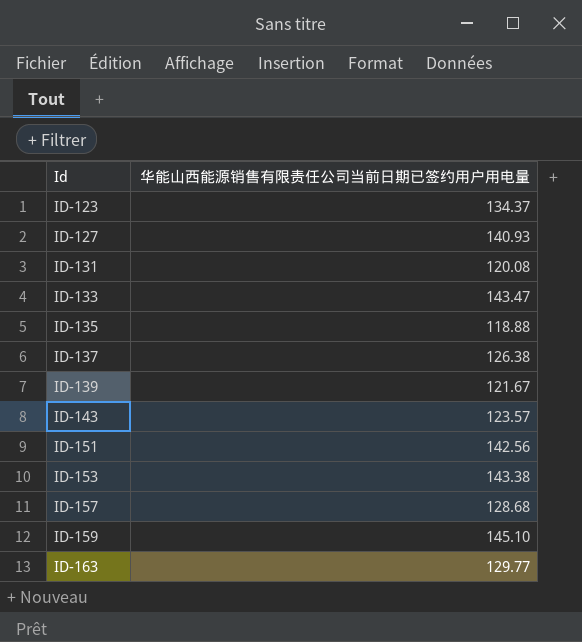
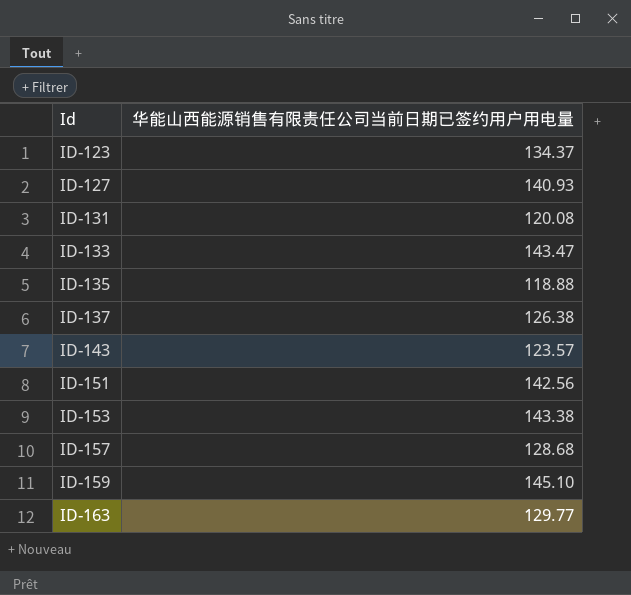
row ID-139: 121.67 -> none

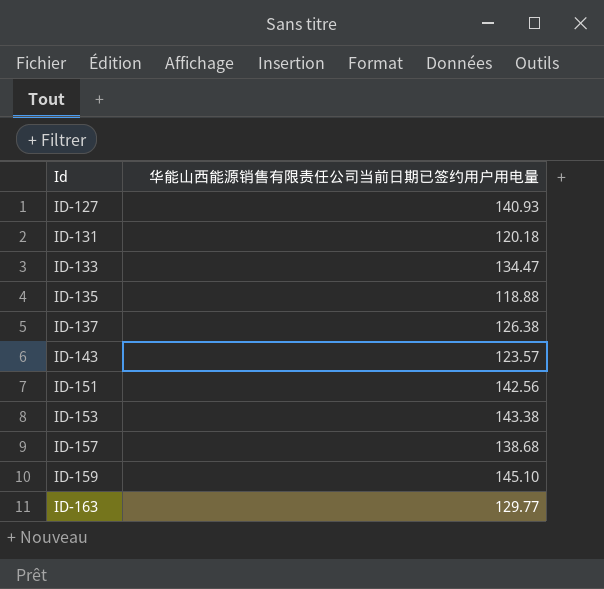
row ID-123: 134.37 -> none
ID-131 | 华能山西能源销售有限责任公司当前日期已签约用户用电量: 120.08 -> 120.18
ID-133 | 华能山西能源销售有限责任公司当前日期已签约用户用电量: 143.47 -> 134.47
ID-157 | 华能山西能源销售有限责任公司当前日期已签约用户用电量: 128.68 -> 138.68

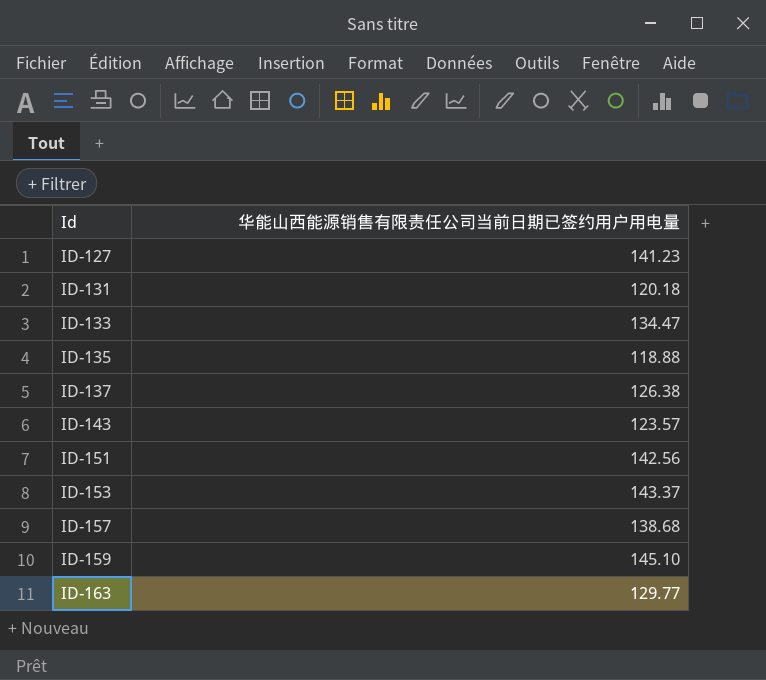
ID-127 | 华能山西能源销售有限责任公司当前日期已签约用户用电量: 140.93 -> 141.23
ID-153 | 华能山西能源销售有限责任公司当前日期已签约用户用电量: 143.38 -> 143.37

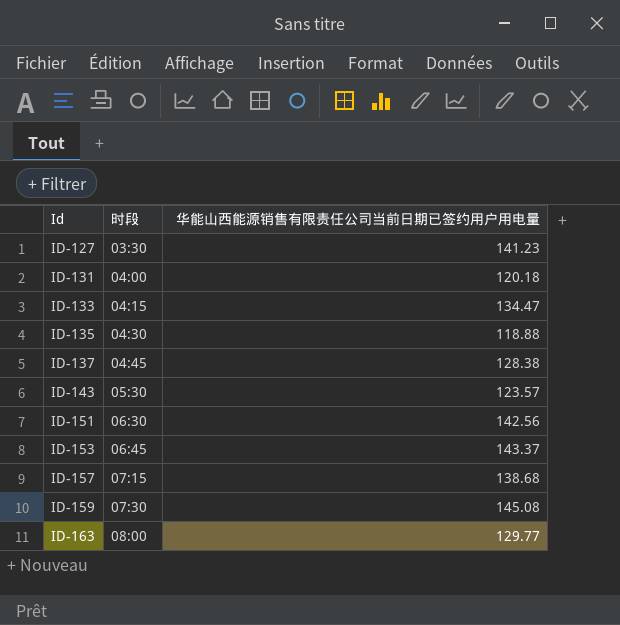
column 时段 | position: none -> 2
ID-137 | 华能山西能源销售有限责任公司当前日期已签约用户用电量: 126.38 -> 128.38
ID-159 | 华能山西能源销售有限责任公司当前日期已签约用户用电量: 145.10 -> 145.08

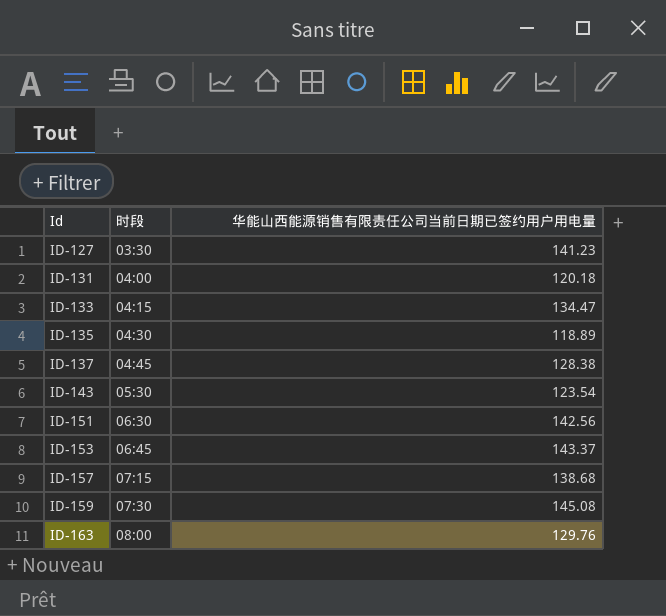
ID-135 | 华能山西能源销售有限责任公司当前日期已签约用户用电量: 118.88 -> 118.89
ID-143 | 华能山西能源销售有限责任公司当前日期已签约用户用电量: 123.57 -> 123.54
ID-163 | 华能山西能源销售有限责任公司当前日期已签约用户用电量: 129.77 -> 129.76

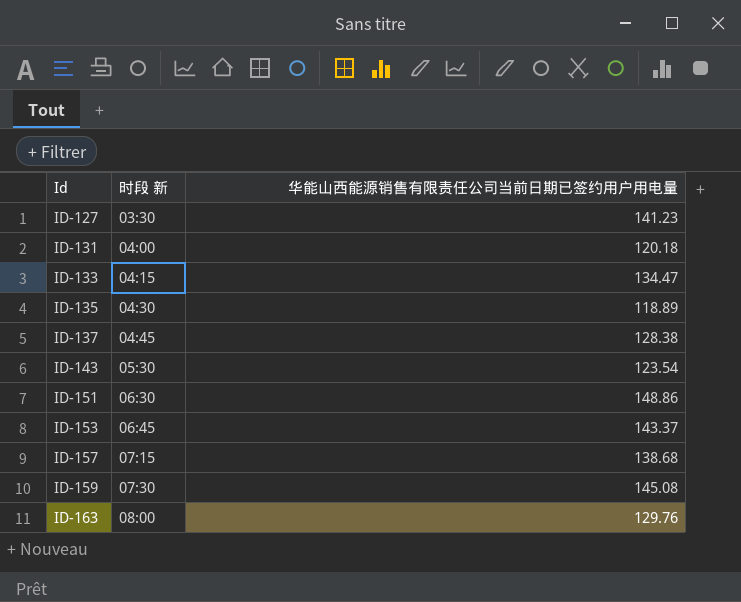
column name: 时段 -> 时段 新
ID-151 | 华能山西能源销售有限责任公司当前日期已签约用户用电量: 142.56 -> 148.86

